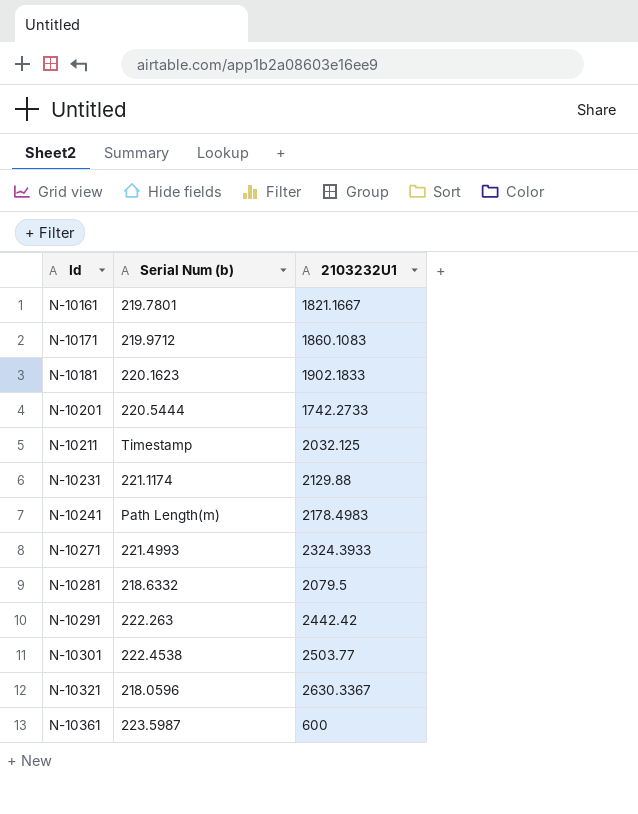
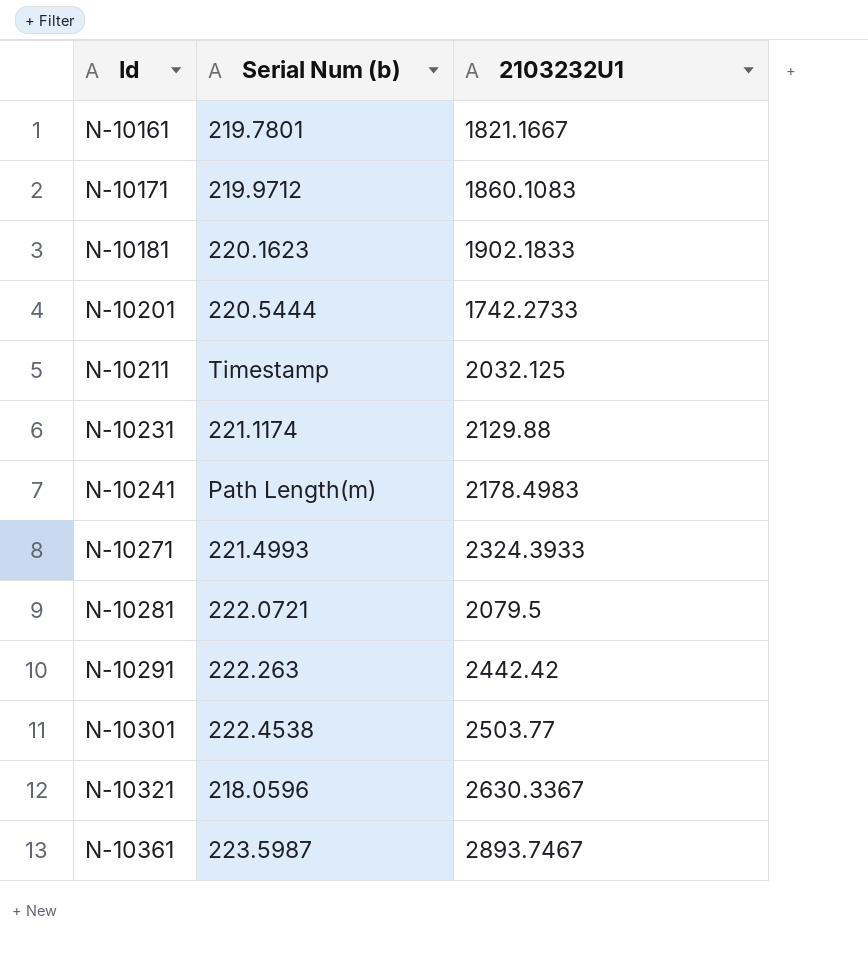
N-10281 | Serial Num (b): 218.6332 -> 222.0721
N-10361 | 2103232U1: 600 -> 2893.7467

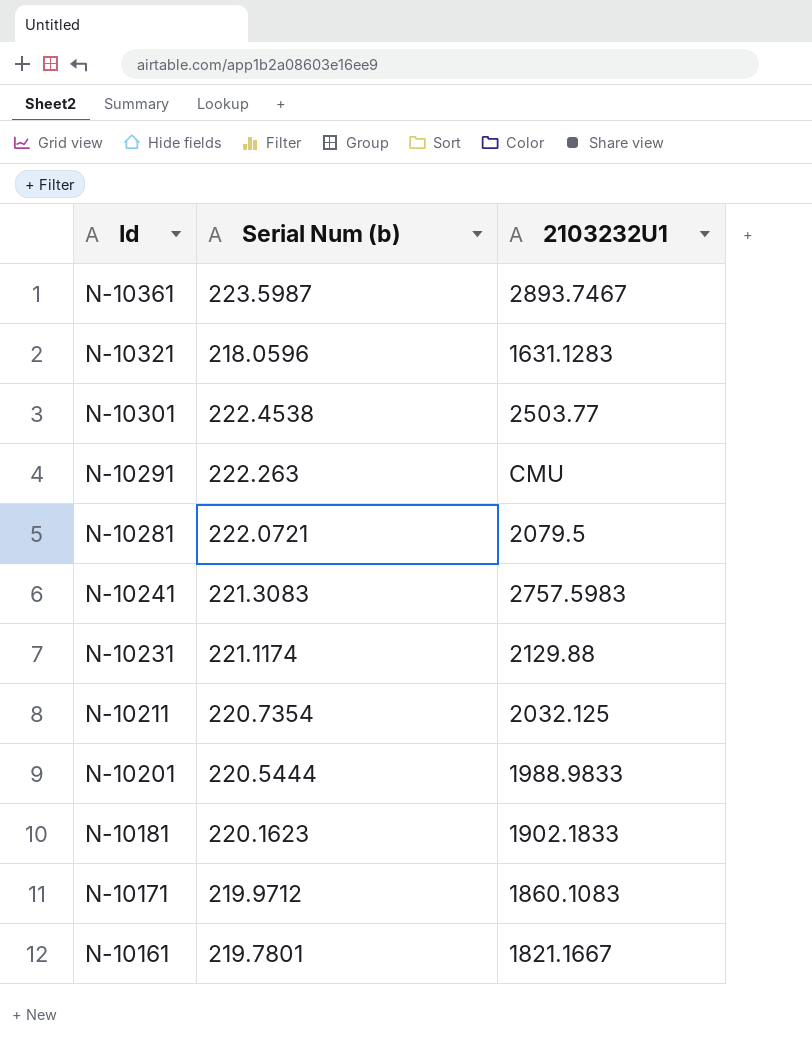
row order: Id ascending -> Id descending
row N-10271: 221.4993 | 2324.3933 -> none
N-10321 | 2103232U1: 2630.3367 -> 1631.1283
N-10291 | 2103232U1: 2442.42 -> CMU
N-10241 | Serial Num (b): Path Length(m) -> 221.3083
N-10241 | 2103232U1: 2178.4983 -> 2757.5983
N-10211 | Serial Num (b): Timestamp -> 220.7354
N-10201 | 2103232U1: 1742.2733 -> 1988.9833

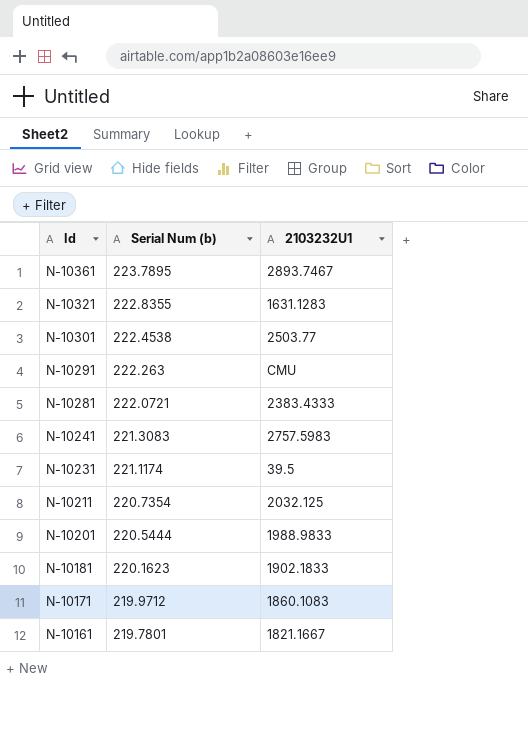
N-10361 | Serial Num (b): 223.5987 -> 223.7895
N-10321 | Serial Num (b): 218.0596 -> 222.8355
N-10281 | 2103232U1: 2079.5 -> 2383.4333
N-10231 | 2103232U1: 2129.88 -> 39.5

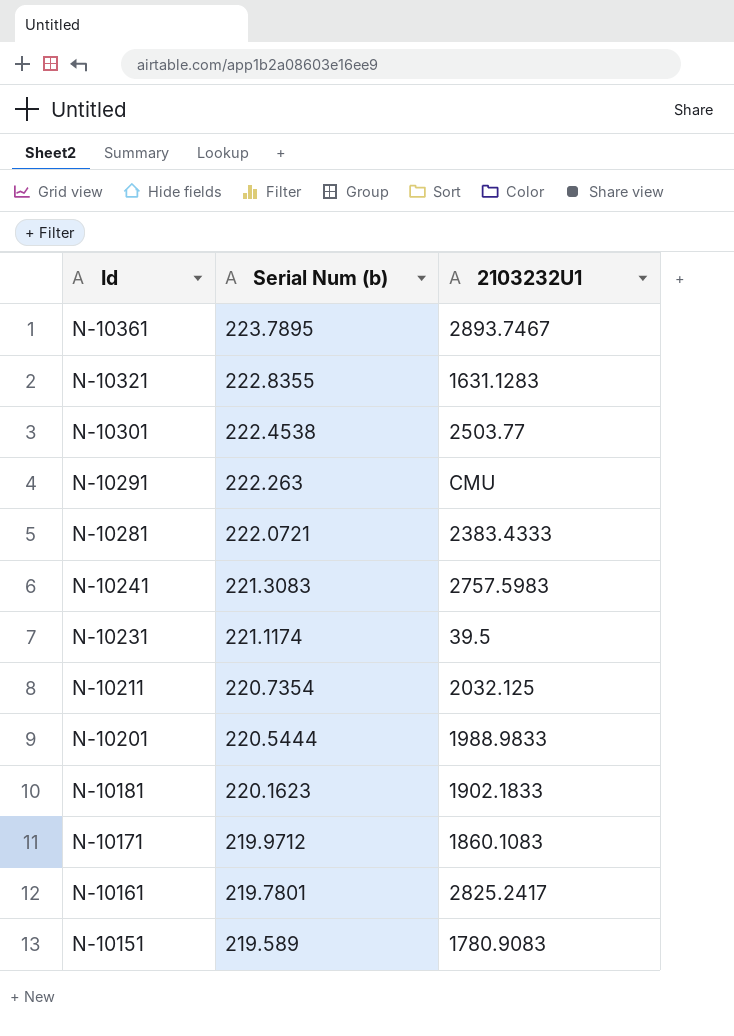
N-10161 | 2103232U1: 1821.1667 -> 2825.2417
row N-10151: none -> 219.589 | 1780.9083

